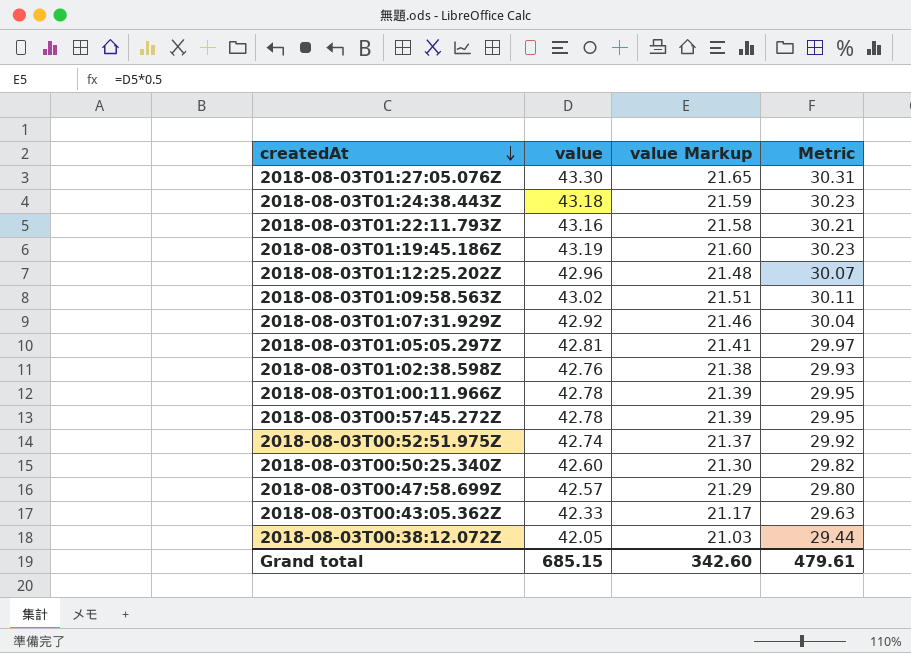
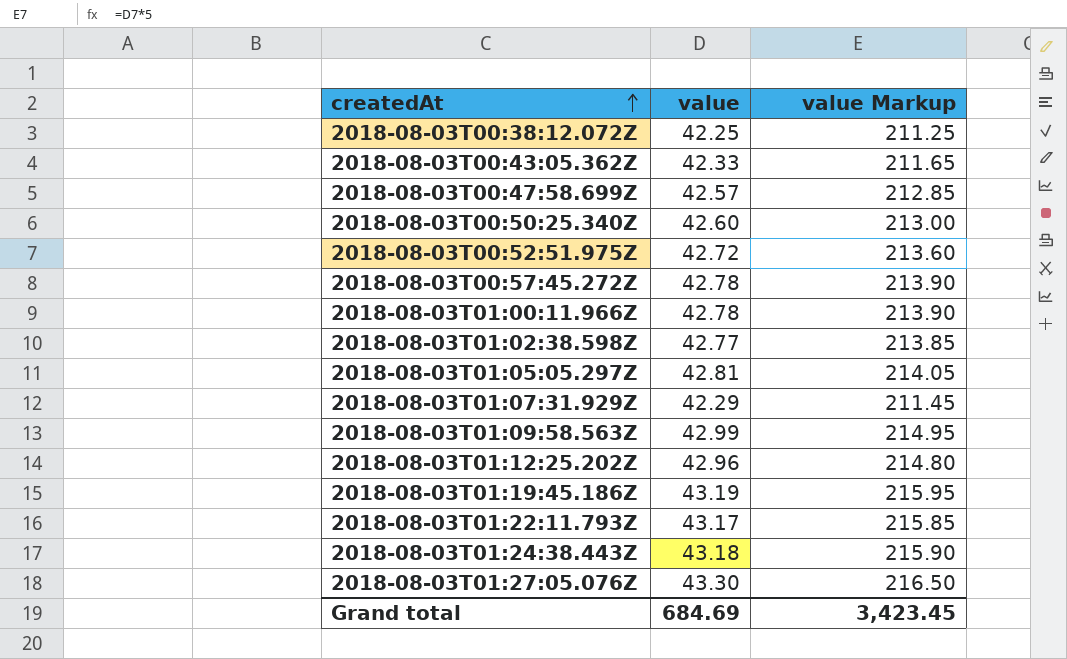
row order: createdAt descending -> createdAt ascending
column Metric | formula: [value] * 0.7 -> none
column value Markup | formula: [value] * 0.5 -> [value] * 5
2018-08-03T00:38:12.072Z | value: 42.05 -> 42.25
2018-08-03T00:52:51.975Z | value: 42.74 -> 42.72
2018-08-03T01:02:38.598Z | value: 42.76 -> 42.77
2018-08-03T01:07:31.929Z | value: 42.92 -> 42.29
2018-08-03T01:09:58.563Z | value: 43.02 -> 42.99
2018-08-03T01:22:11.793Z | value: 43.16 -> 43.17
Grand total | value: 685.15 -> 684.69
Grand total | value Markup: 342.60 -> 3,423.45

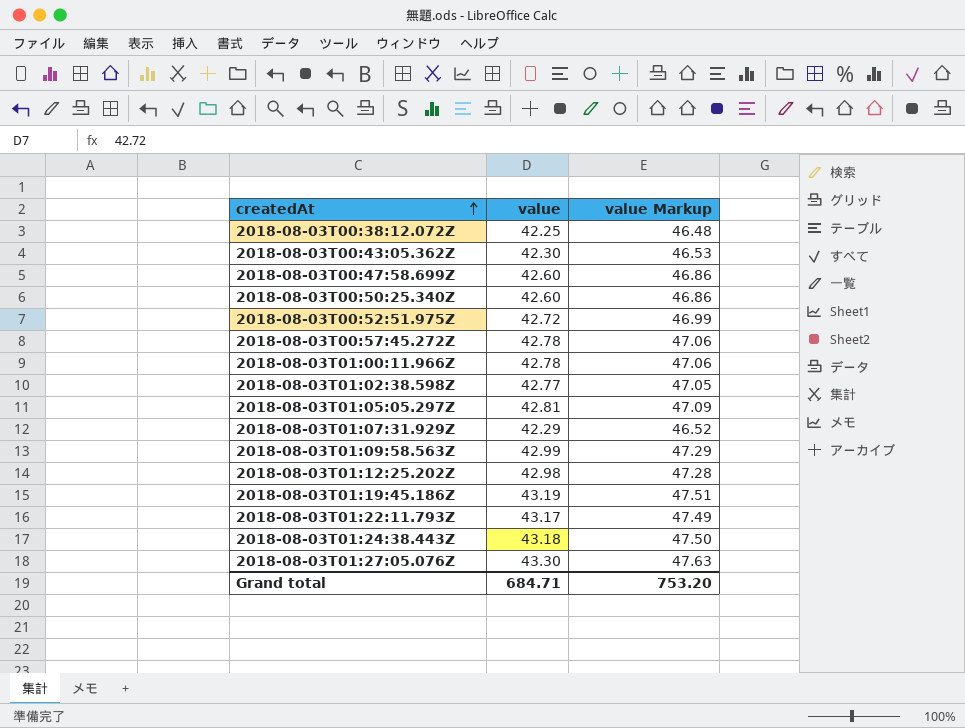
column value Markup | formula: [value] * 5 -> [value] * 1.1
2018-08-03T00:43:05.362Z | value: 42.33 -> 42.30
2018-08-03T00:47:58.699Z | value: 42.57 -> 42.60
2018-08-03T01:12:25.202Z | value: 42.96 -> 42.98
Grand total | value: 684.69 -> 684.71
Grand total | value Markup: 3,423.45 -> 753.20

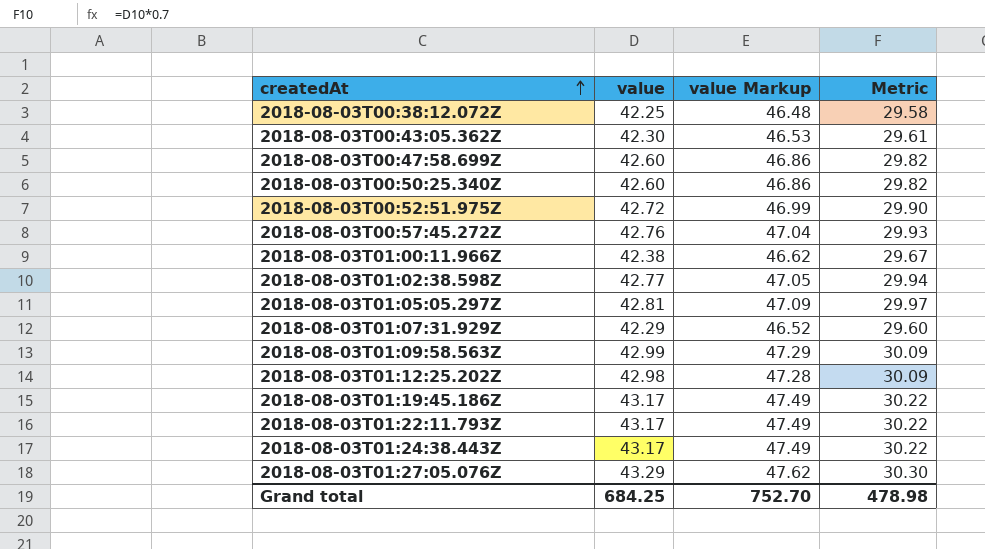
column Metric | formula: none -> [value] * 0.7
2018-08-03T00:57:45.272Z | value: 42.78 -> 42.76
2018-08-03T00:57:45.272Z | value Markup: 47.06 -> 47.04
2018-08-03T01:00:11.966Z | value: 42.78 -> 42.38
2018-08-03T01:00:11.966Z | value Markup: 47.06 -> 46.62
2018-08-03T01:19:45.186Z | value: 43.19 -> 43.17
2018-08-03T01:19:45.186Z | value Markup: 47.51 -> 47.49
2018-08-03T01:24:38.443Z | value: 43.18 -> 43.17
2018-08-03T01:24:38.443Z | value Markup: 47.50 -> 47.49
2018-08-03T01:27:05.076Z | value: 43.30 -> 43.29
2018-08-03T01:27:05.076Z | value Markup: 47.63 -> 47.62
Grand total | value: 684.71 -> 684.25
Grand total | value Markup: 753.20 -> 752.70

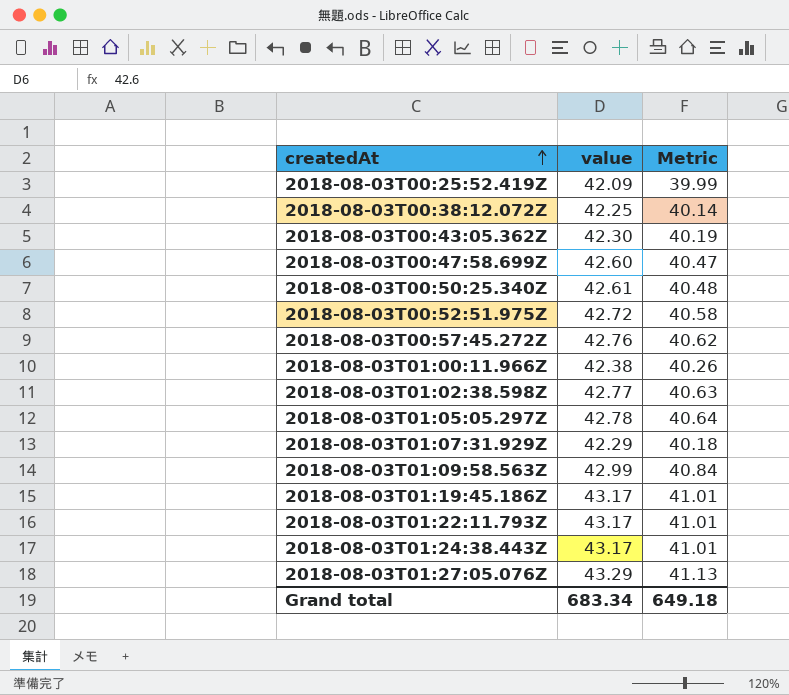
column value Markup | formula: [value] * 1.1 -> none
column Metric | formula: [value] * 0.7 -> [value] * 0.95
row 2018-08-03T01:12:25.202Z: 42.98 | 47.28 | 30.09 -> none
row 2018-08-03T00:25:52.419Z: none -> 42.09 | 39.99
2018-08-03T00:50:25.340Z | value: 42.60 -> 42.61
2018-08-03T01:05:05.297Z | value: 42.81 -> 42.78
Grand total | value: 684.25 -> 683.34
Grand total | Metric: 478.98 -> 649.18

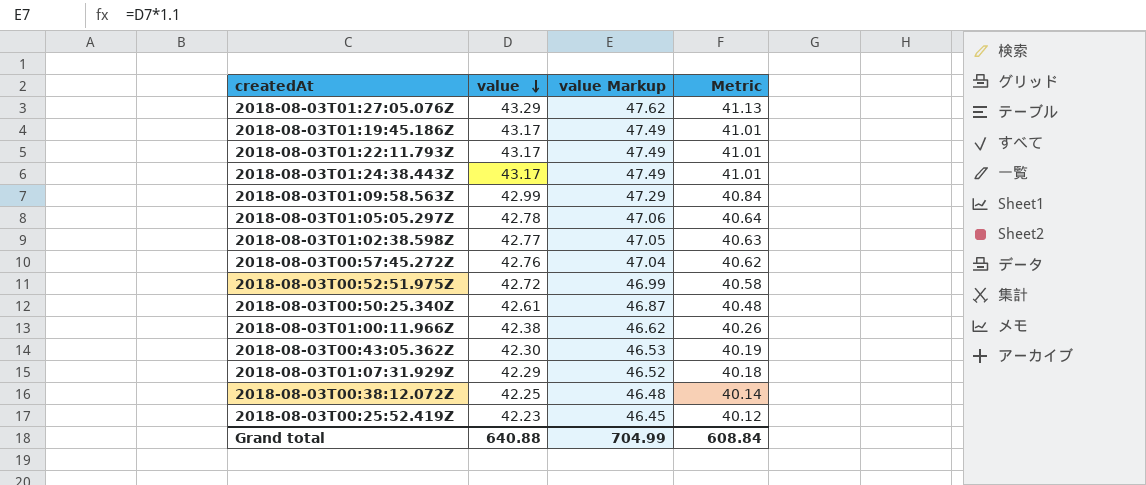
row order: createdAt ascending -> value descending
column value Markup | formula: none -> [value] * 1.1
row 2018-08-03T00:47:58.699Z: 42.60 | 40.47 -> none
2018-08-03T00:25:52.419Z | value: 42.09 -> 42.23
2018-08-03T00:25:52.419Z | Metric: 39.99 -> 40.12
Grand total | value: 683.34 -> 640.88
Grand total | Metric: 649.18 -> 608.84

